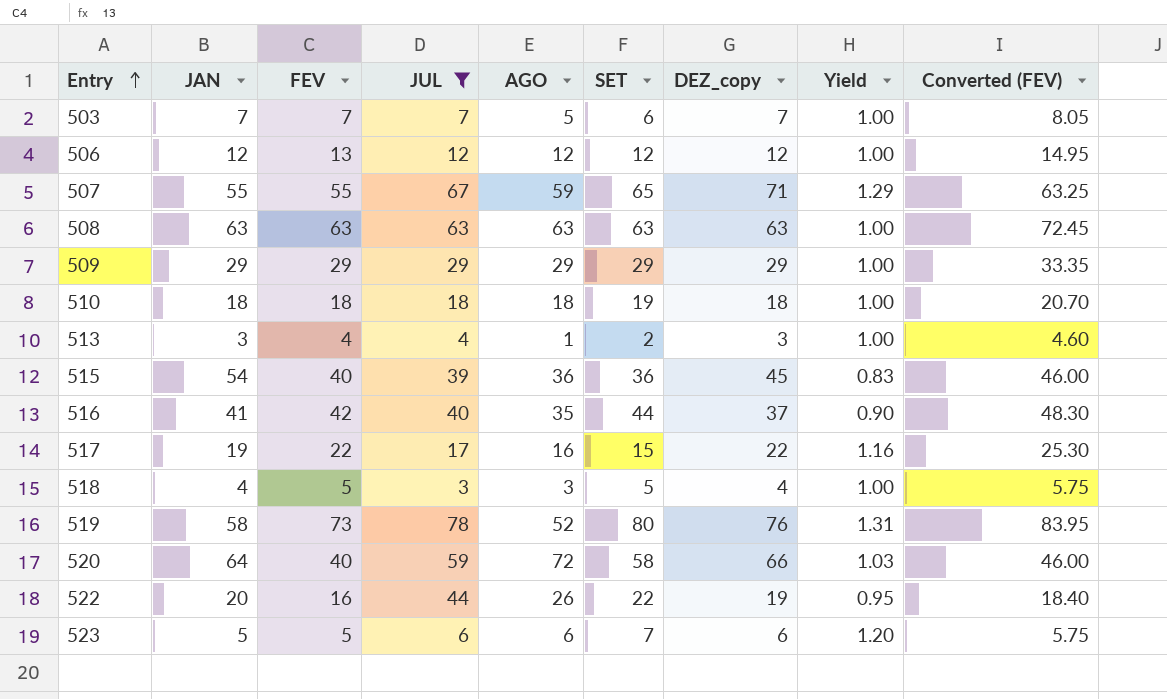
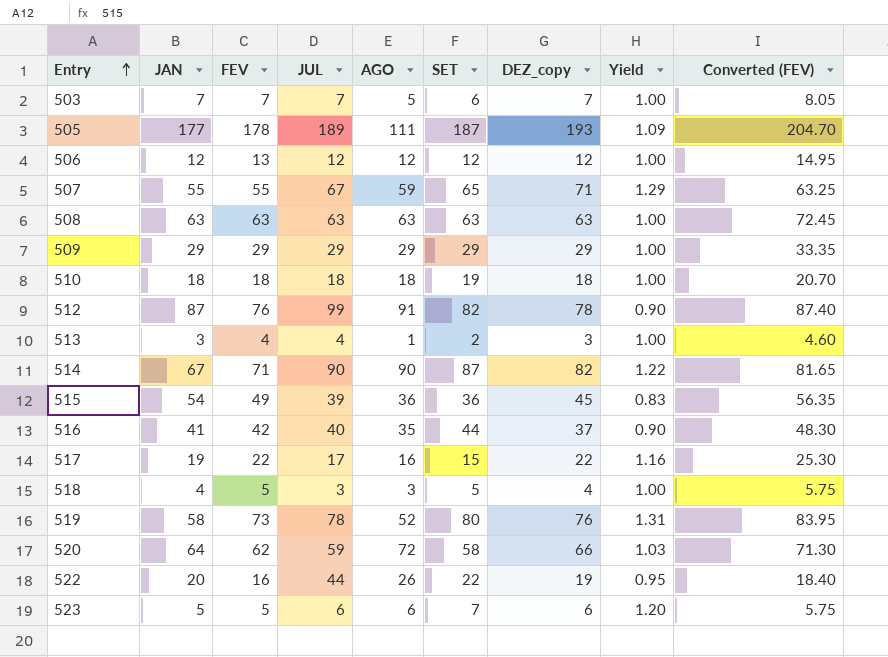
filter: JUL <= 78 -> none
515 | FEV: 40 -> 49
515 | Converted (FEV): 46.00 -> 56.35
520 | FEV: 40 -> 62
520 | Converted (FEV): 46.00 -> 71.30

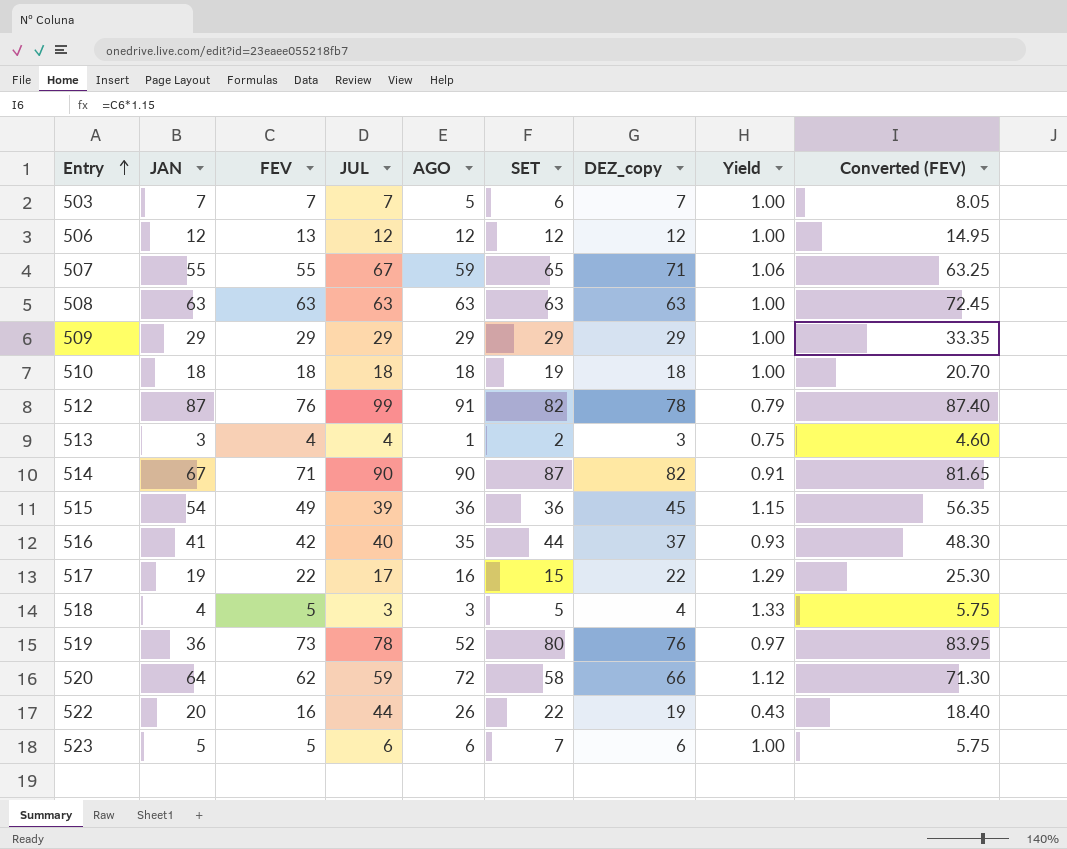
column Yield | formula: [DEZ_copy] / [JAN] -> [DEZ_copy] / [JUL]
row 505: 177 | 178 | 189 | 111 | 187 | 193 | 1.09 | 204.70 -> none
519 | JAN: 58 -> 36

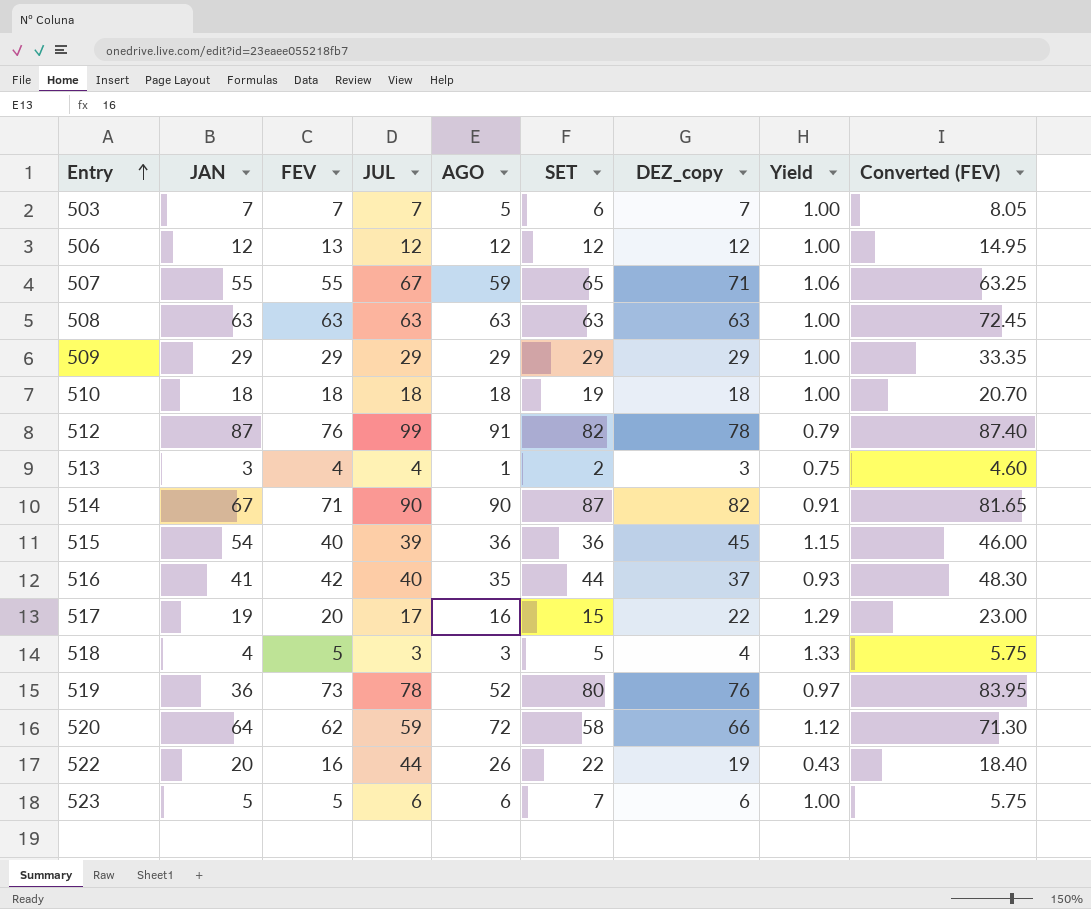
515 | FEV: 49 -> 40
515 | Converted (FEV): 56.35 -> 46.00
517 | FEV: 22 -> 20
517 | Converted (FEV): 25.30 -> 23.00

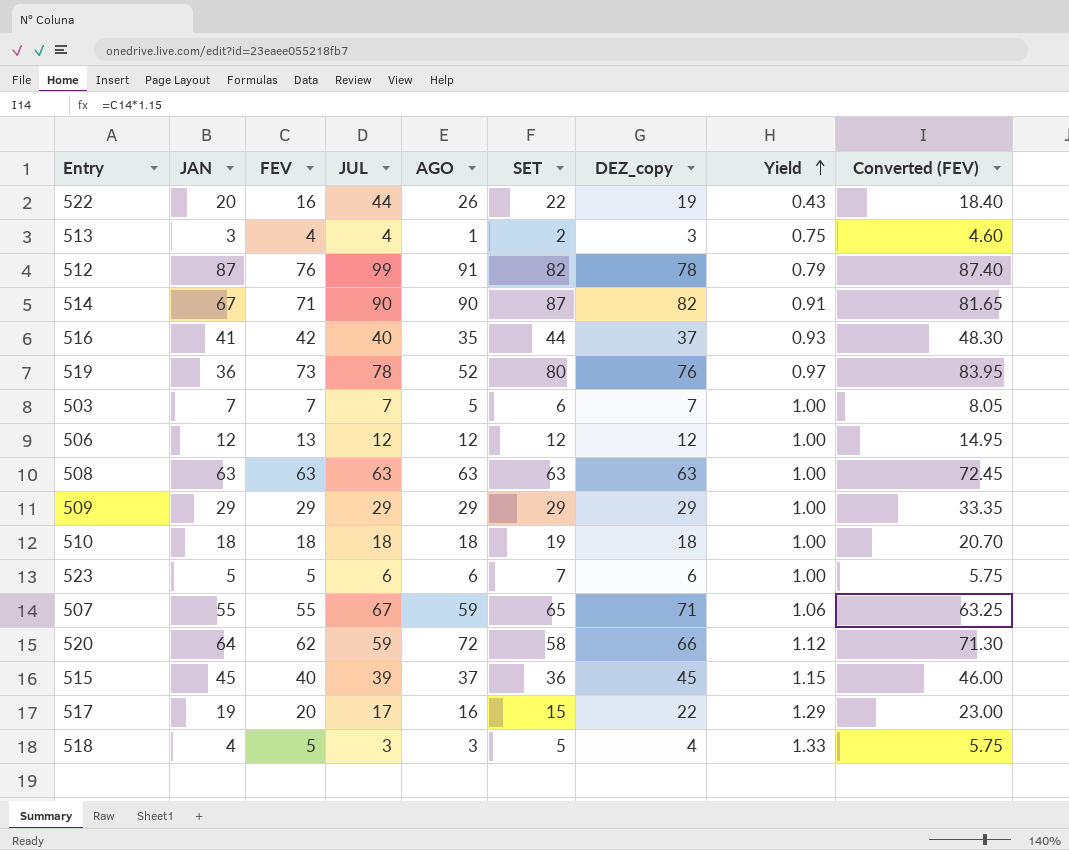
row order: Entry ascending -> Yield ascending
515 | JAN: 54 -> 45
515 | AGO: 36 -> 37

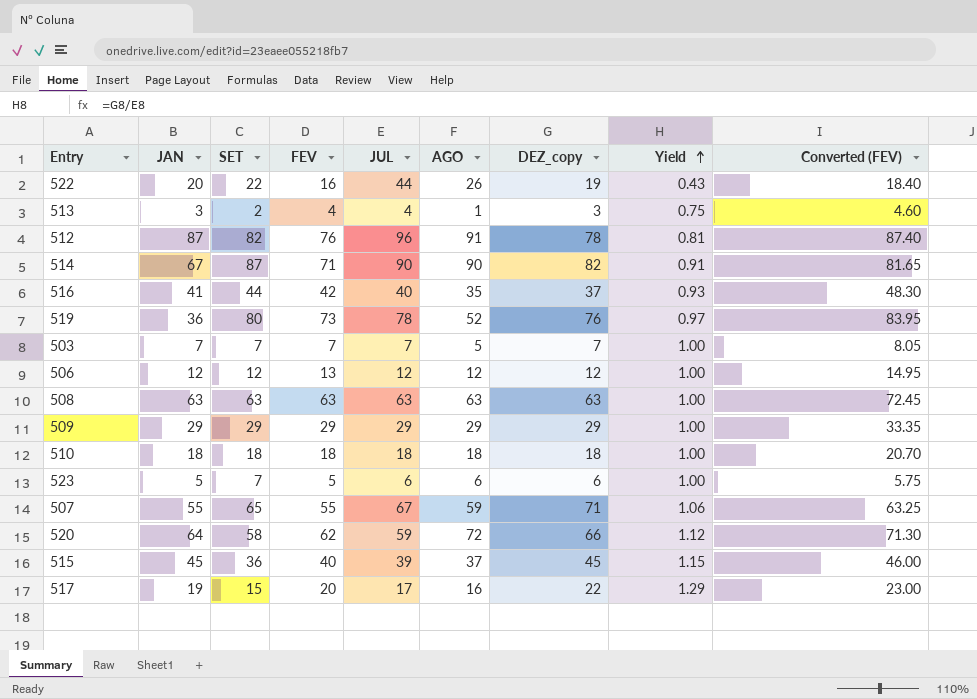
column SET | position: 6 -> 3
row 518: 4 | 5 | 3 | 3 | 5 | 4 | 1.33 | 5.75 -> none
512 | JUL: 99 -> 96
512 | Yield: 0.79 -> 0.81
503 | SET: 6 -> 7
510 | SET: 19 -> 18

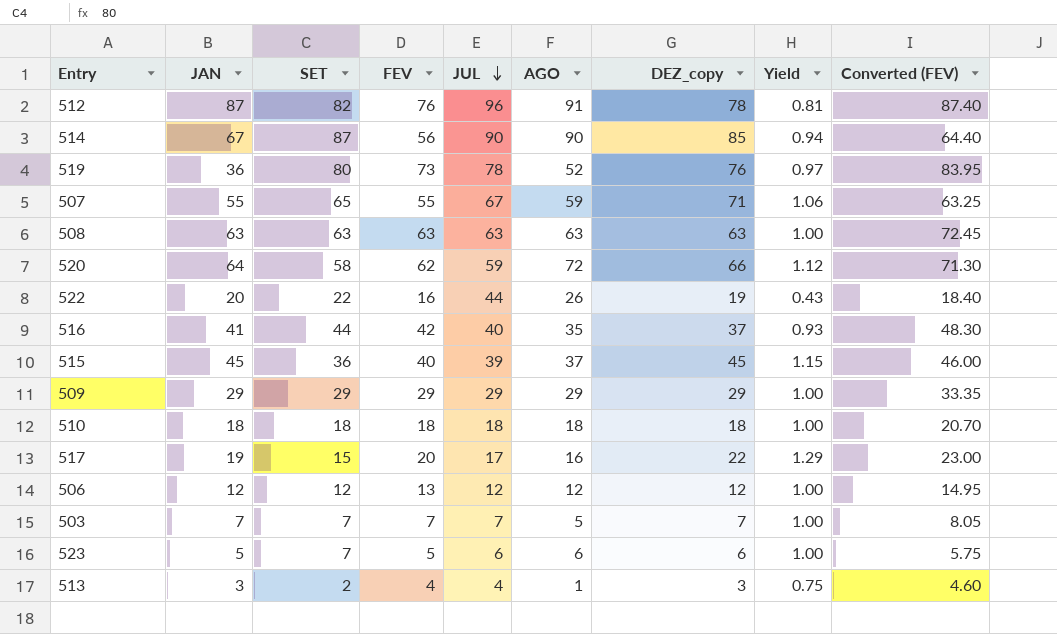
row order: Yield ascending -> JUL descending
514 | FEV: 71 -> 56
514 | DEZ_copy: 82 -> 85
514 | Yield: 0.91 -> 0.94
514 | Converted (FEV): 81.65 -> 64.40

